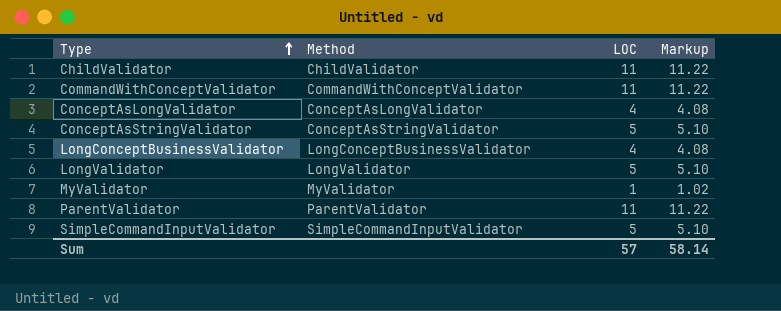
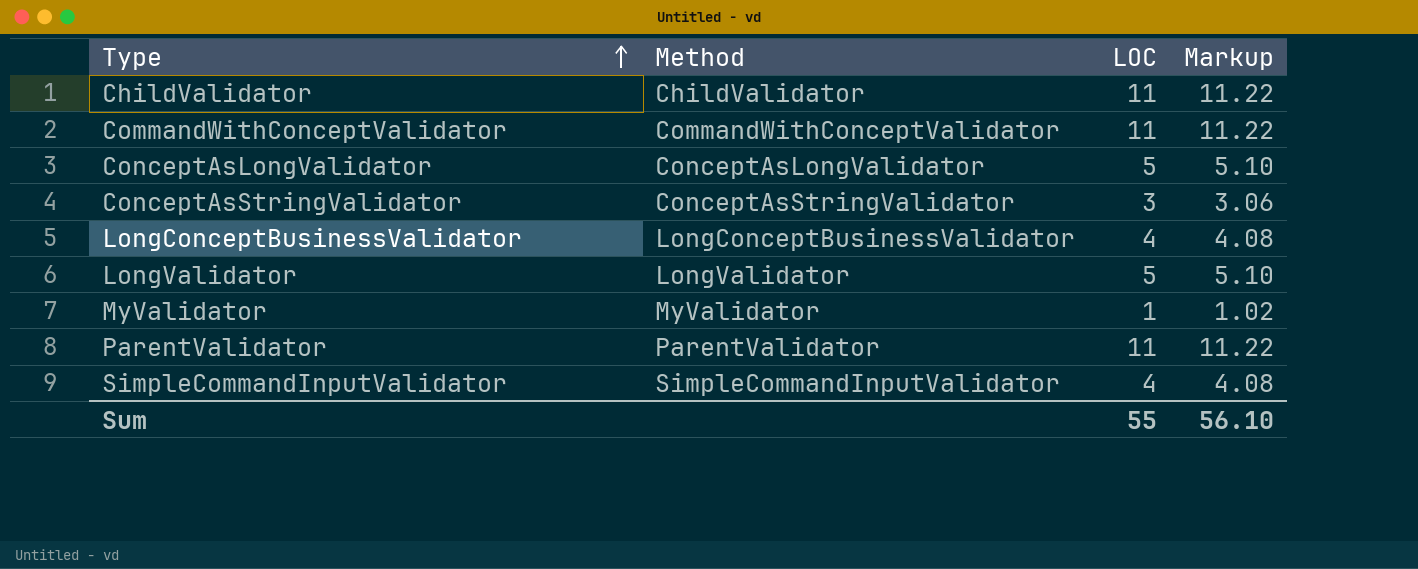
ConceptAsLongValidator | LOC: 4 -> 5
ConceptAsLongValidator | Markup: 4.08 -> 5.10
ConceptAsStringValidator | LOC: 5 -> 3
ConceptAsStringValidator | Markup: 5.10 -> 3.06
SimpleCommandInputValidator | LOC: 5 -> 4
SimpleCommandInputValidator | Markup: 5.10 -> 4.08
Sum | LOC: 57 -> 55
Sum | Markup: 58.14 -> 56.10

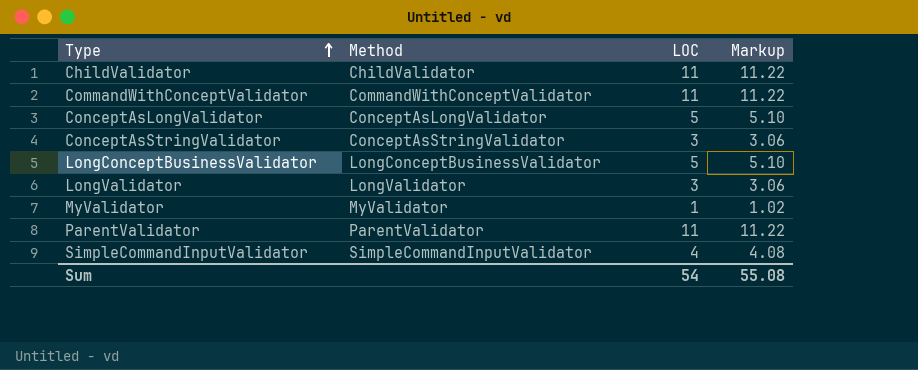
LongConceptBusinessValidator | LOC: 4 -> 5
LongConceptBusinessValidator | Markup: 4.08 -> 5.10
LongValidator | LOC: 5 -> 3
LongValidator | Markup: 5.10 -> 3.06
Sum | LOC: 55 -> 54
Sum | Markup: 56.10 -> 55.08

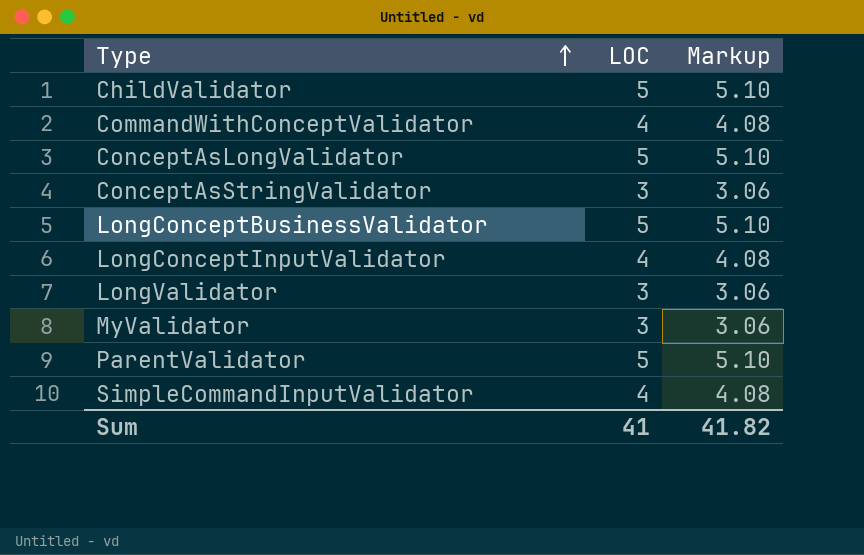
column Method | position: 2 -> none
ChildValidator | LOC: 11 -> 5
ChildValidator | Markup: 11.22 -> 5.10
CommandWithConceptValidator | LOC: 11 -> 4
CommandWithConceptValidator | Markup: 11.22 -> 4.08
row LongConceptInputValidator: none -> 4 | 4.08
MyValidator | LOC: 1 -> 3
MyValidator | Markup: 1.02 -> 3.06
ParentValidator | LOC: 11 -> 5
ParentValidator | Markup: 11.22 -> 5.10
Sum | LOC: 54 -> 41
Sum | Markup: 55.08 -> 41.82

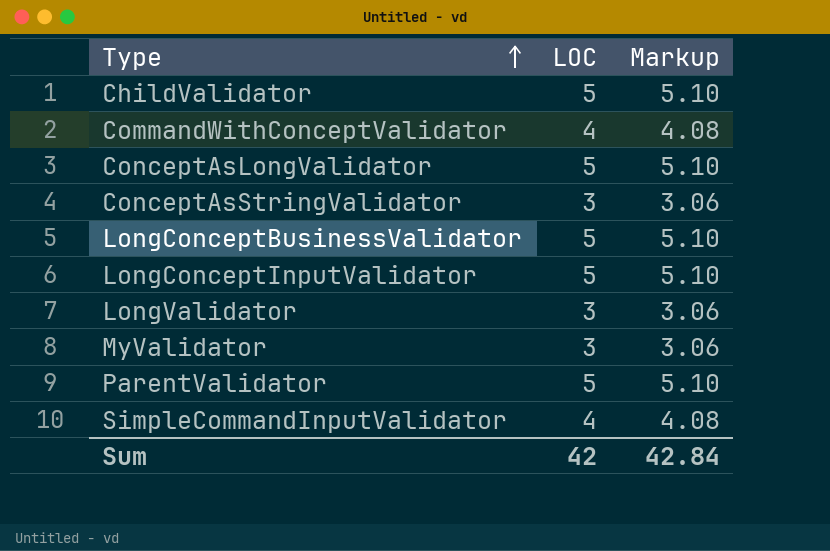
LongConceptInputValidator | LOC: 4 -> 5
LongConceptInputValidator | Markup: 4.08 -> 5.10
Sum | LOC: 41 -> 42
Sum | Markup: 41.82 -> 42.84

